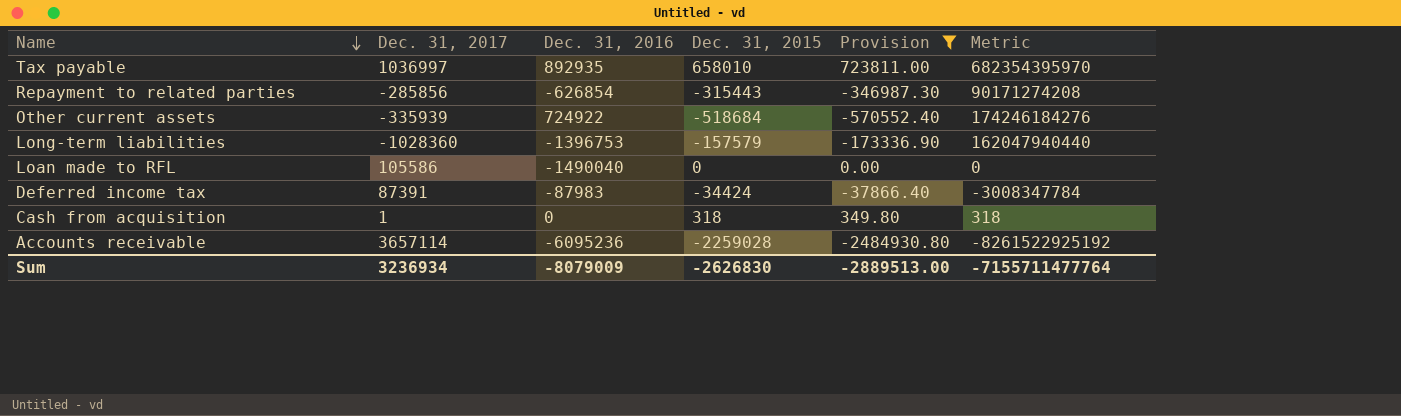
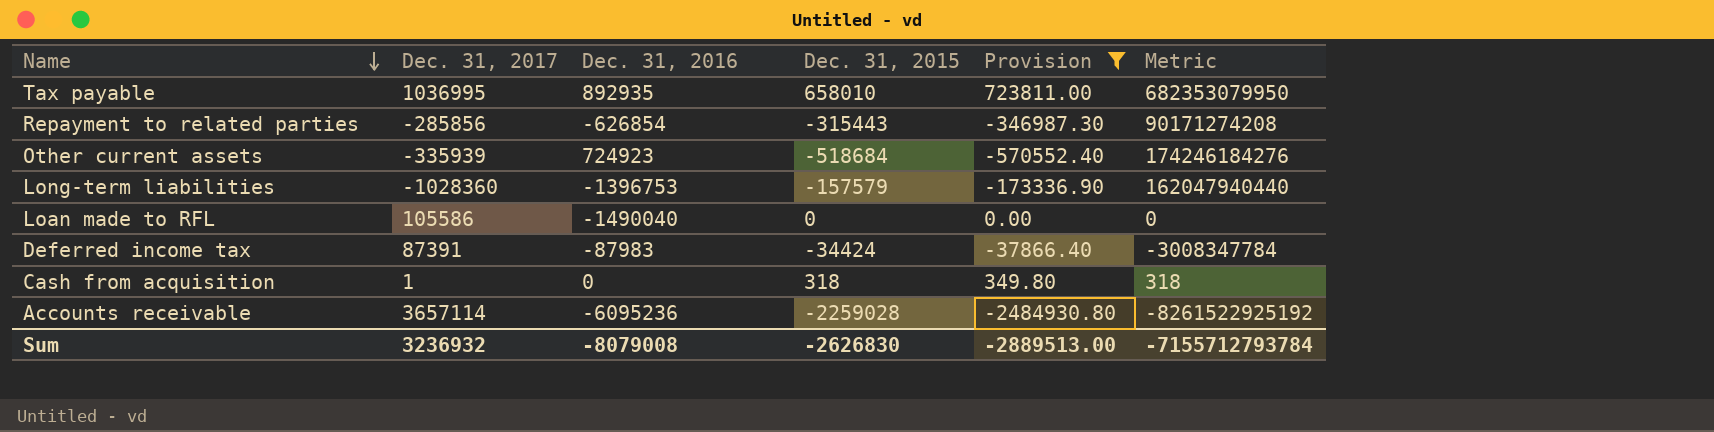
Tax payable | Dec. 31, 2017: 1036997 -> 1036995
Tax payable | Metric: 682354395970 -> 682353079950
Other current assets | Dec. 31, 2016: 724922 -> 724923
Sum | Dec. 31, 2017: 3236934 -> 3236932
Sum | Dec. 31, 2016: -8079009 -> -8079008
Sum | Metric: -7155711477764 -> -7155712793784

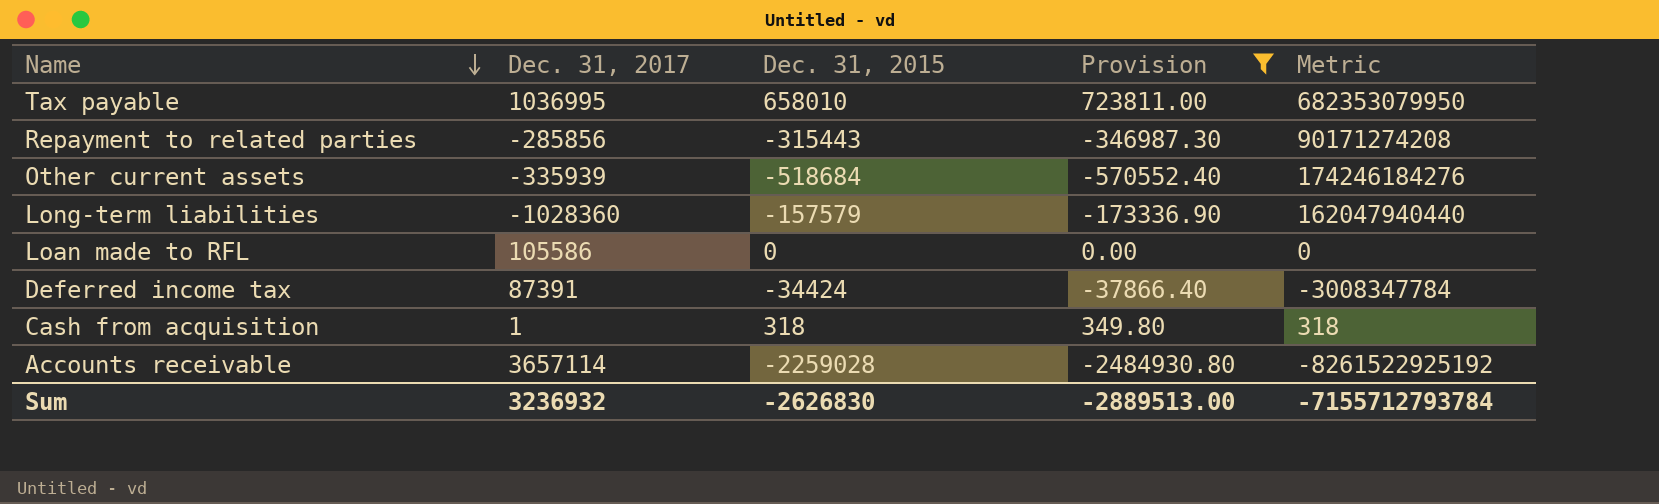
column Dec. 31, 2016 | position: 3 -> none

